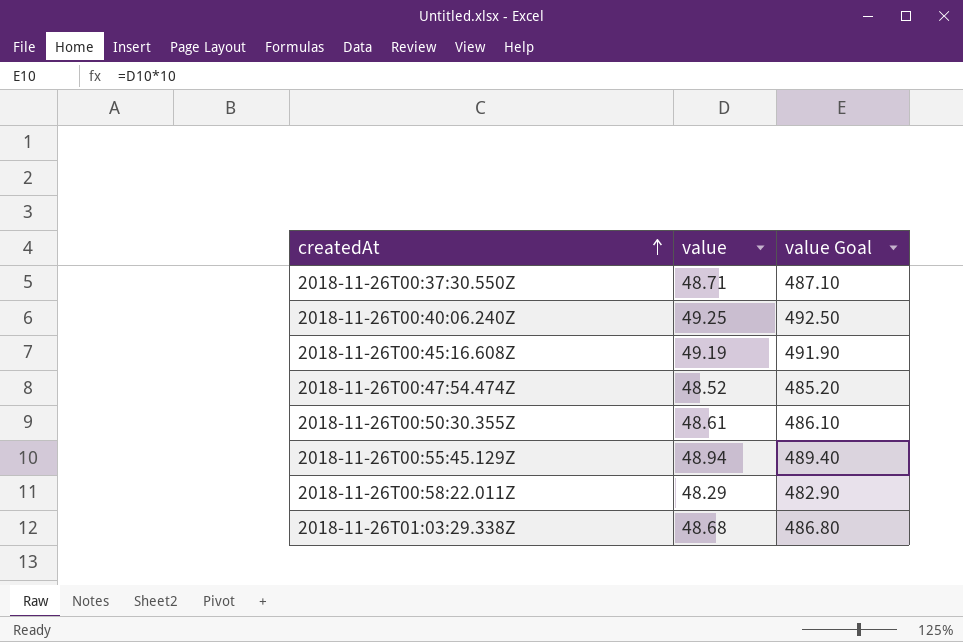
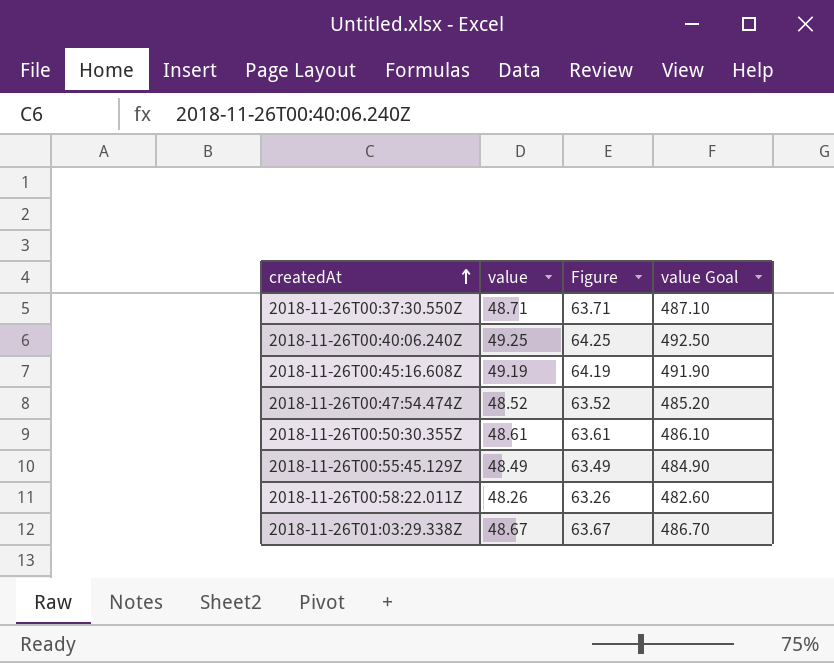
column Figure | formula: none -> [value] + 15
2018-11-26T00:55:45.129Z | value: 48.94 -> 48.49
2018-11-26T00:55:45.129Z | value Goal: 489.40 -> 484.90
2018-11-26T00:58:22.011Z | value: 48.29 -> 48.26
2018-11-26T00:58:22.011Z | value Goal: 482.90 -> 482.60
2018-11-26T01:03:29.338Z | value: 48.68 -> 48.67
2018-11-26T01:03:29.338Z | value Goal: 486.80 -> 486.70

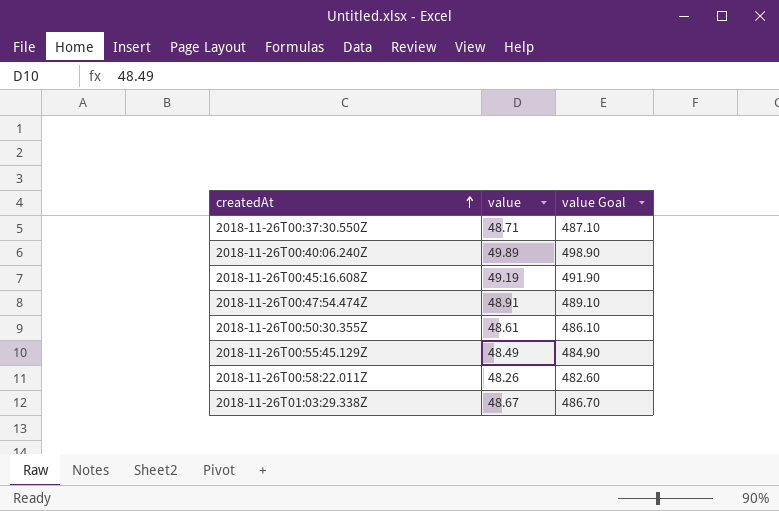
column Figure | formula: [value] + 15 -> none
2018-11-26T00:40:06.240Z | value: 49.25 -> 49.89
2018-11-26T00:40:06.240Z | value Goal: 492.50 -> 498.90
2018-11-26T00:47:54.474Z | value: 48.52 -> 48.91
2018-11-26T00:47:54.474Z | value Goal: 485.20 -> 489.10

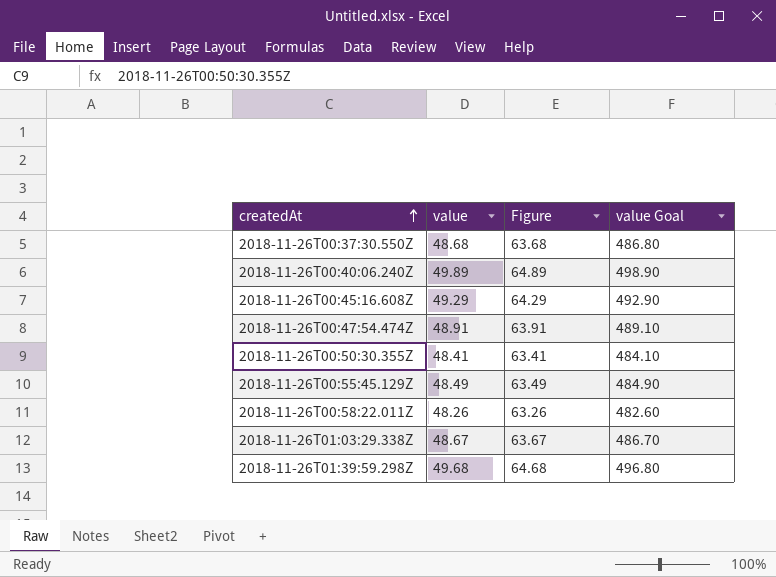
column Figure | formula: none -> [value] + 15
2018-11-26T00:37:30.550Z | value: 48.71 -> 48.68
2018-11-26T00:37:30.550Z | value Goal: 487.10 -> 486.80
2018-11-26T00:45:16.608Z | value: 49.19 -> 49.29
2018-11-26T00:45:16.608Z | value Goal: 491.90 -> 492.90
2018-11-26T00:50:30.355Z | value: 48.61 -> 48.41
2018-11-26T00:50:30.355Z | value Goal: 486.10 -> 484.10
row 2018-11-26T01:39:59.298Z: none -> 49.68 | 64.68 | 496.80

